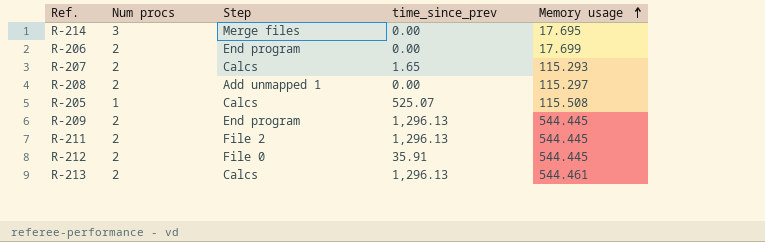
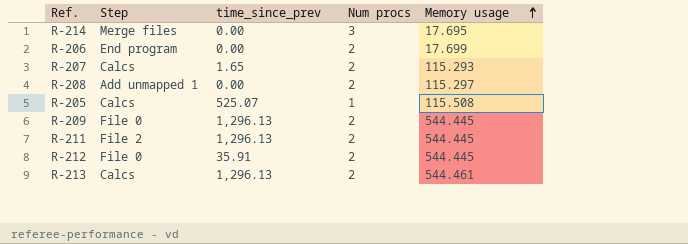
column Num procs | position: 2 -> 4
R-209 | Step: End program -> File 0

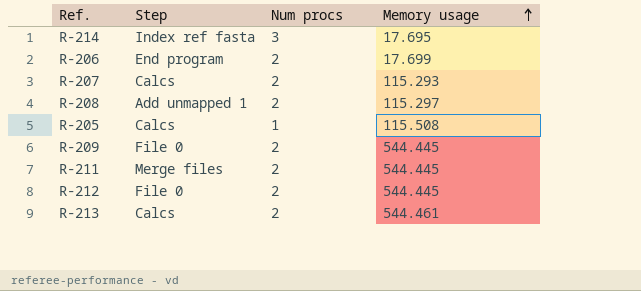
column time_since_prev | position: 3 -> none
R-214 | Step: Merge files -> Index ref fasta
R-211 | Step: File 2 -> Merge files

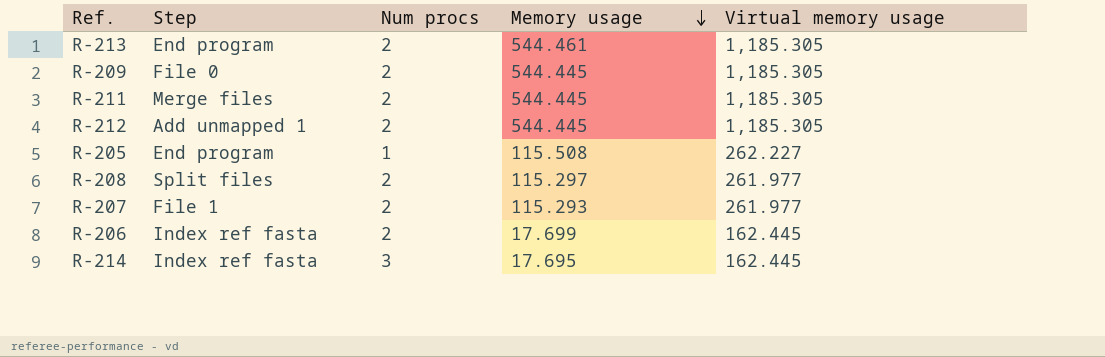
row order: Memory usage ascending -> Memory usage descending
column Virtual memory usage | position: none -> 5
R-213 | Step: Calcs -> End program
R-212 | Step: File 0 -> Add unmapped 1
R-205 | Step: Calcs -> End program
R-208 | Step: Add unmapped 1 -> Split files
R-207 | Step: Calcs -> File 1
R-206 | Step: End program -> Index ref fasta

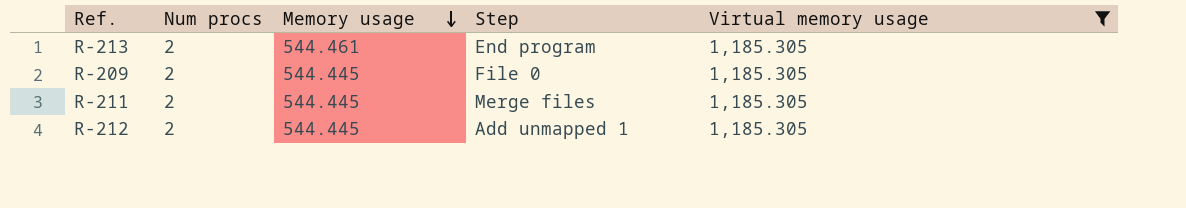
filter: none -> Virtual memory usage = 1,185.305
column Step | position: 2 -> 4

